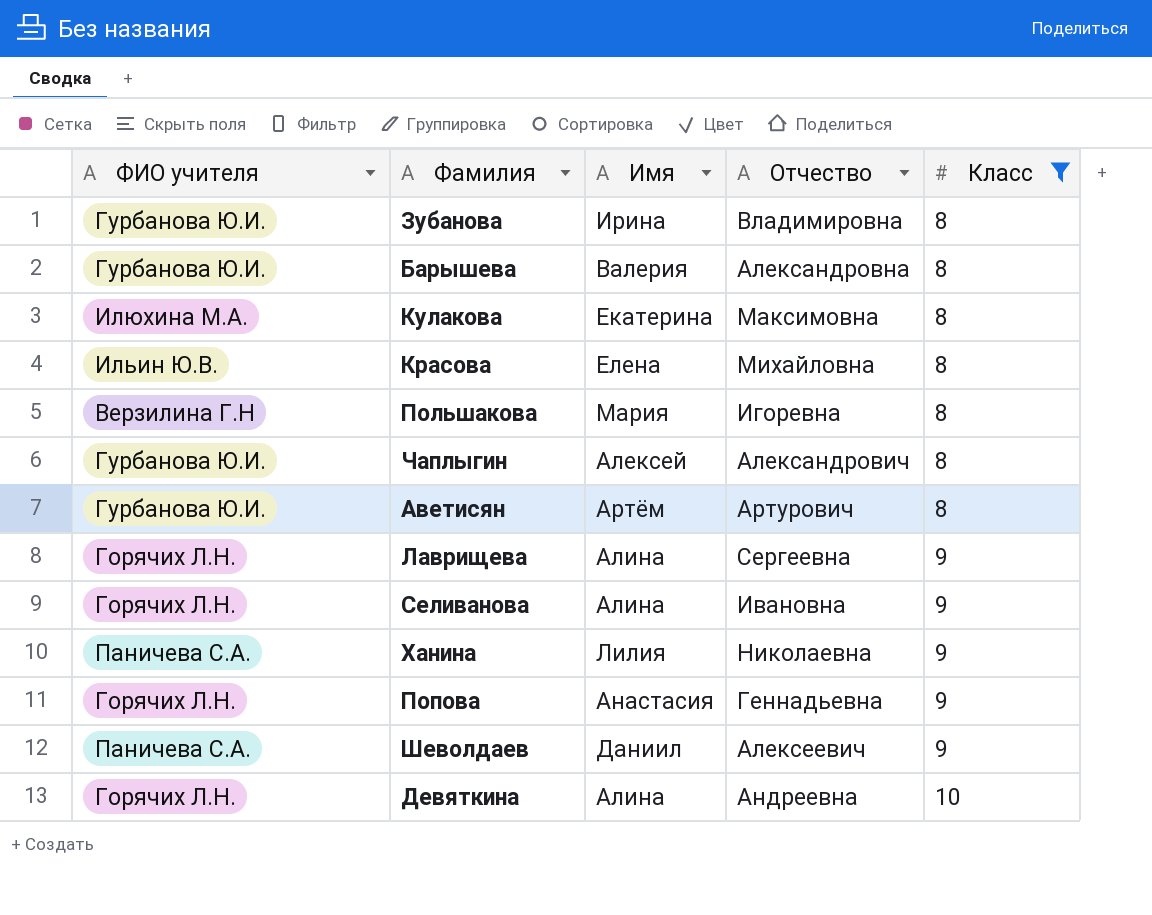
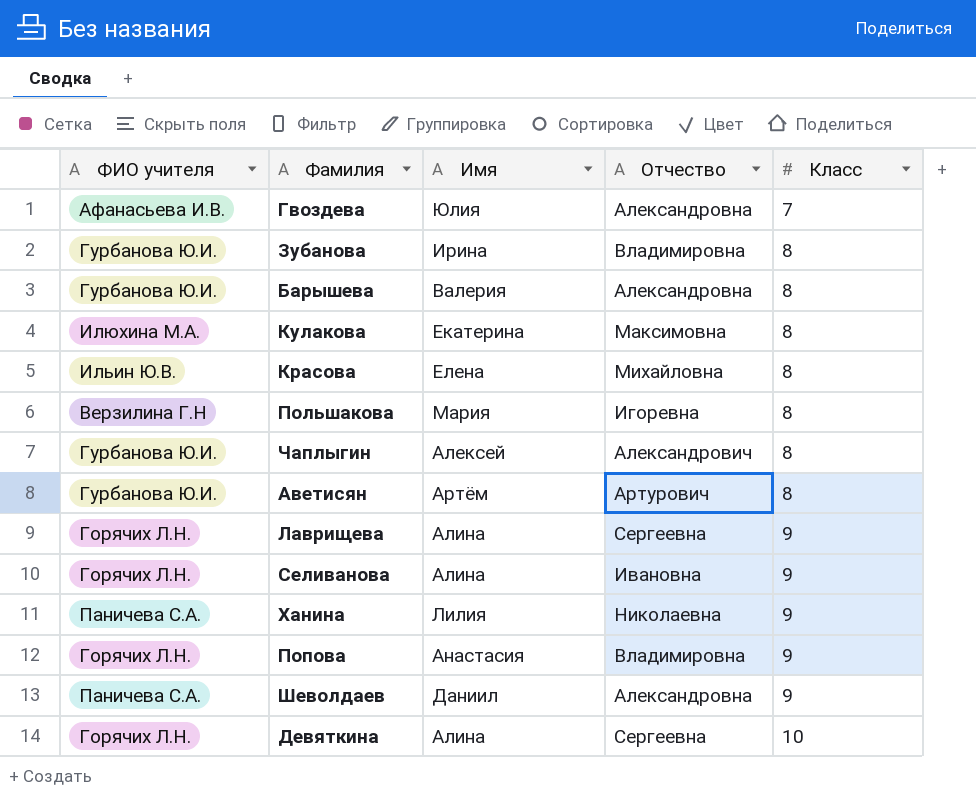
filter: Класс != 7 -> none
Попова | Отчество: Геннадьевна -> Владимировна
Шеволдаев | Отчество: Алексеевич -> Александровна
Девяткина | Отчество: Андреевна -> Сергеевна

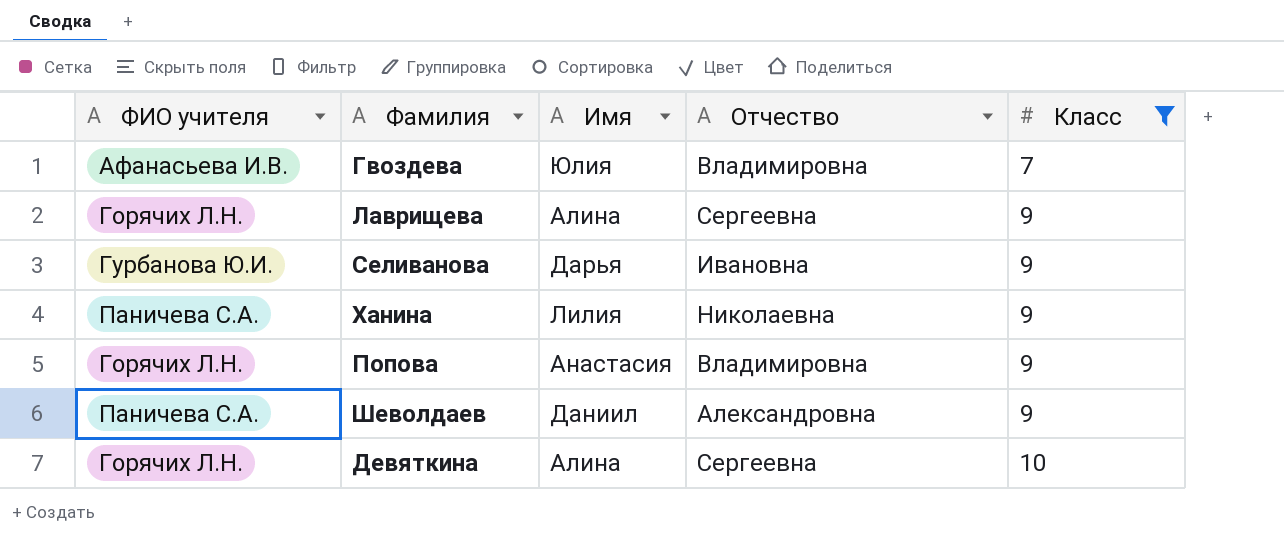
filter: none -> Класс != 8
Гвоздева | Отчество: Александровна -> Владимировна
Селиванова | ФИО учителя: Горячих Л.Н. -> Гурбанова Ю.И.
Селиванова | Имя: Алина -> Дарья

